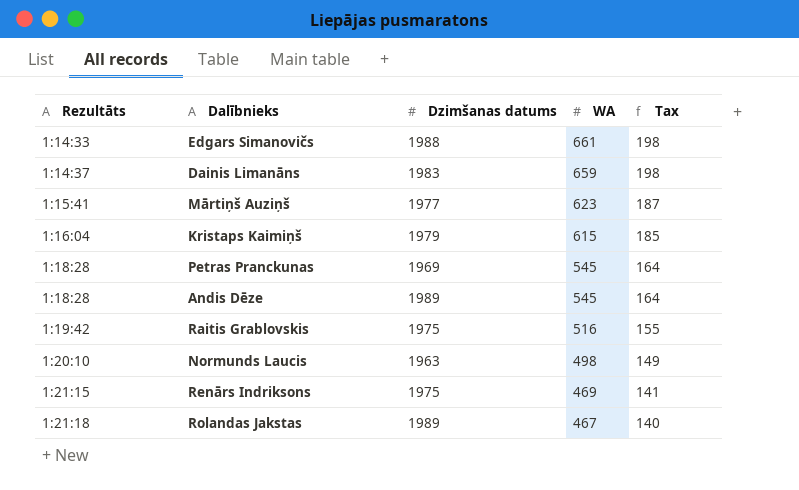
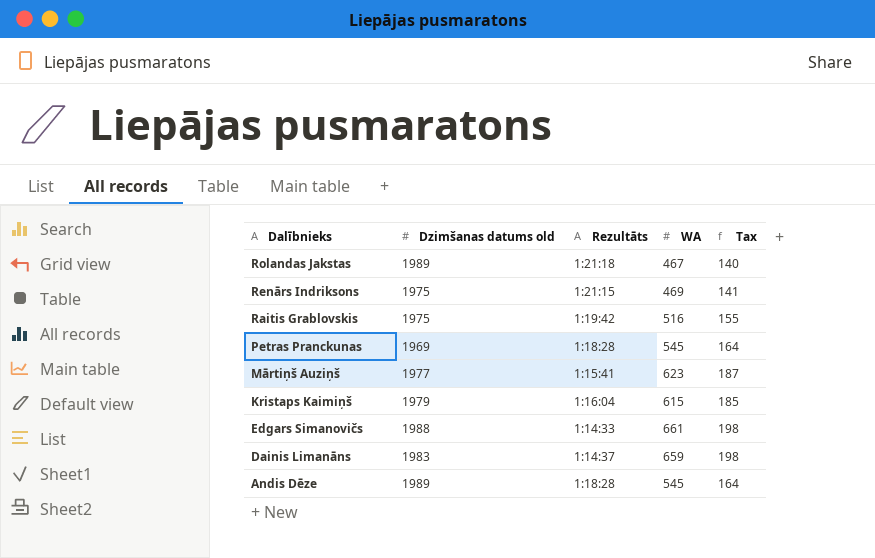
row order: Rezultāts ascending -> Dalībnieks descending
column name: Dzimšanas datums -> Dzimšanas datums old
column Rezultāts | position: 1 -> 3
row Normunds Laucis: 1:20:10 | 1963 | 498 | 149 -> none

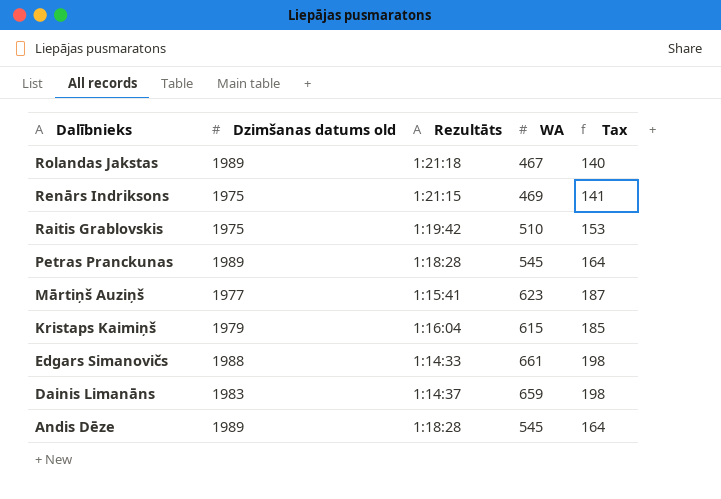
Raitis Grablovskis | WA: 516 -> 510
Raitis Grablovskis | Tax: 155 -> 153
Petras Pranckunas | Dzimšanas datums old: 1969 -> 1989

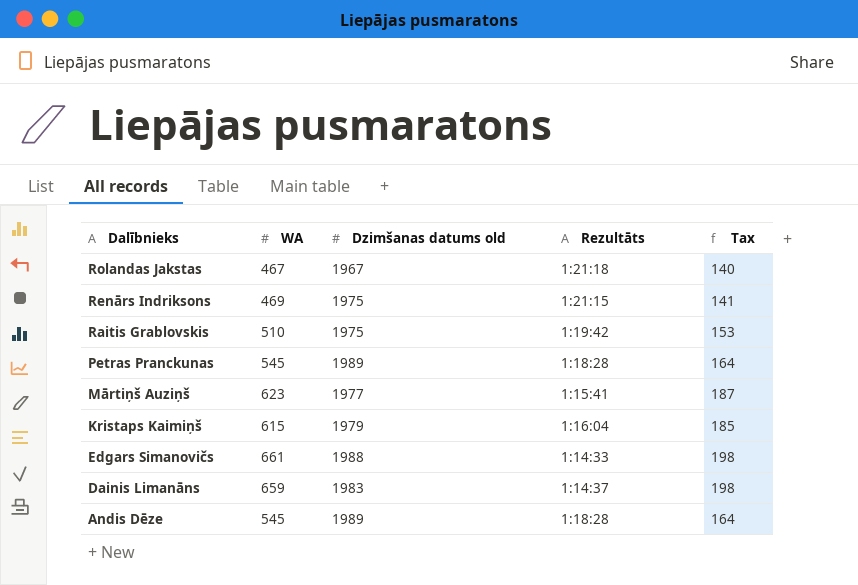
column WA | position: 4 -> 2
Rolandas Jakstas | Dzimšanas datums old: 1989 -> 1967

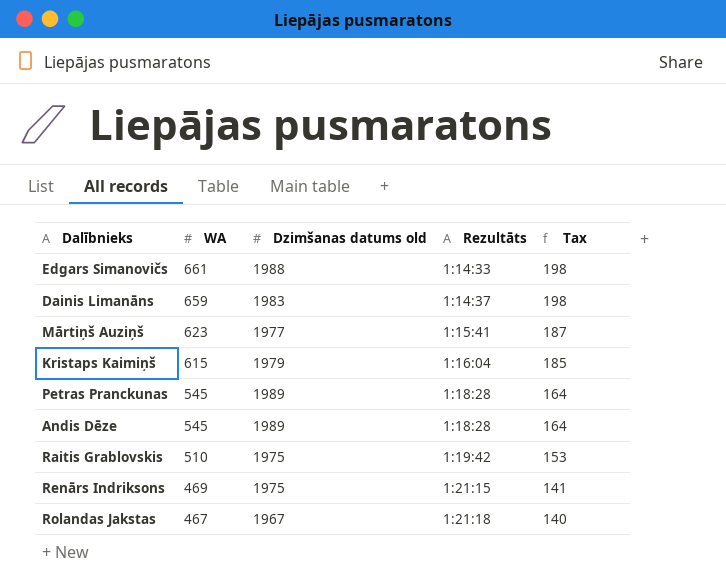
row order: Dalībnieks descending -> WA descending

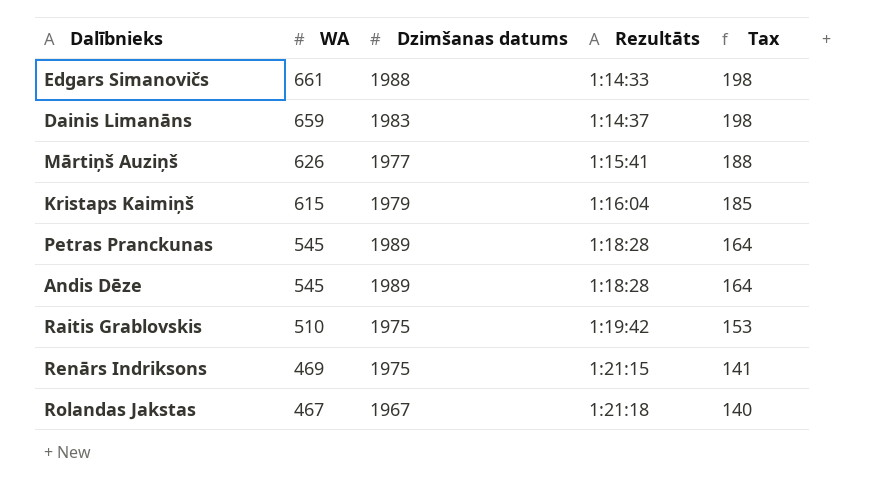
column name: Dzimšanas datums old -> Dzimšanas datums
Mārtiņš Auziņš | WA: 623 -> 626
Mārtiņš Auziņš | Tax: 187 -> 188

